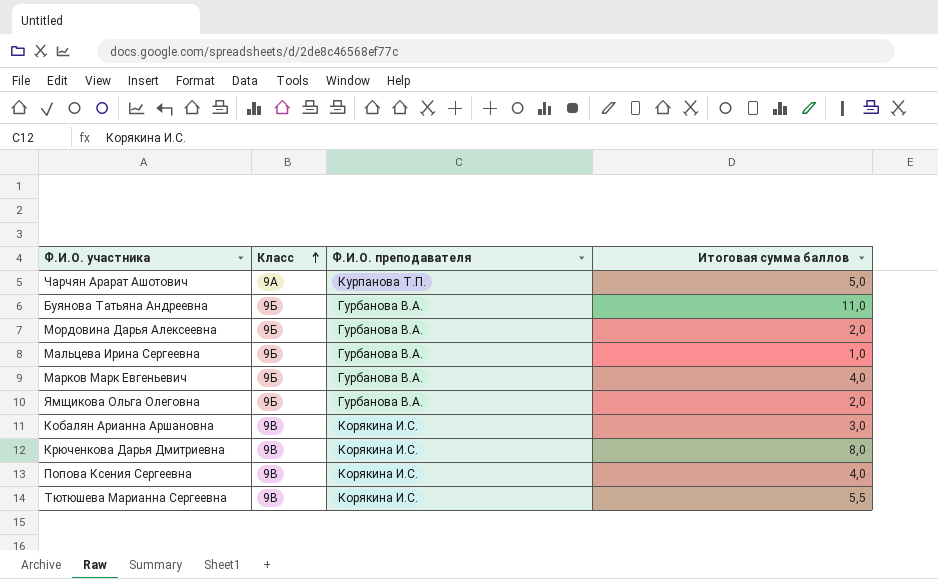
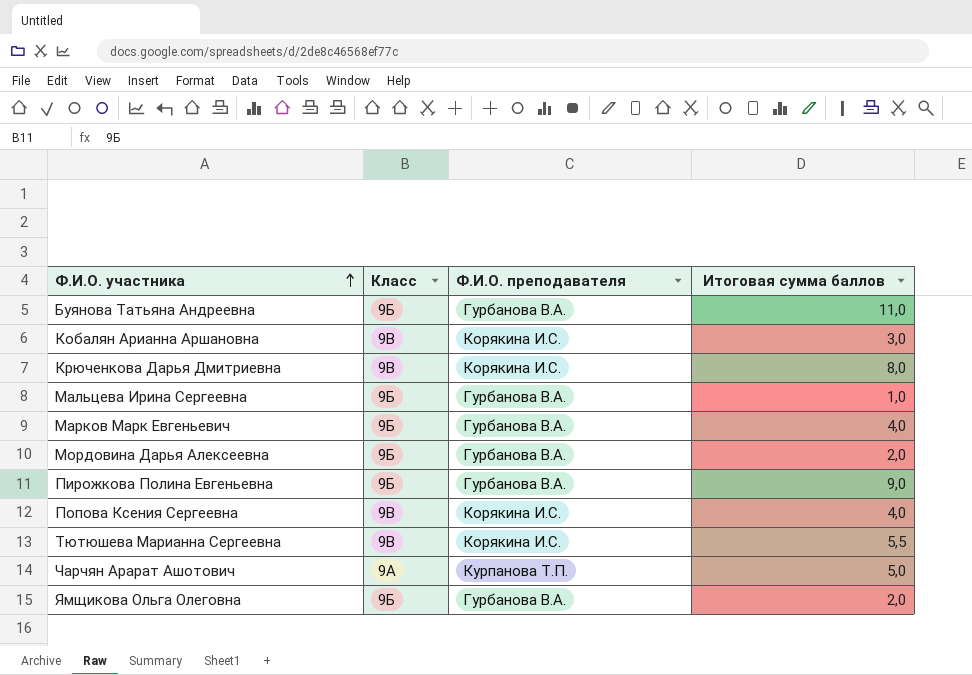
row order: Класс ascending -> Ф.И.О. участника ascending
row Пирожкова Полина Евгеньевна: none -> 9Б | Гурбанова В.А. | 9,0

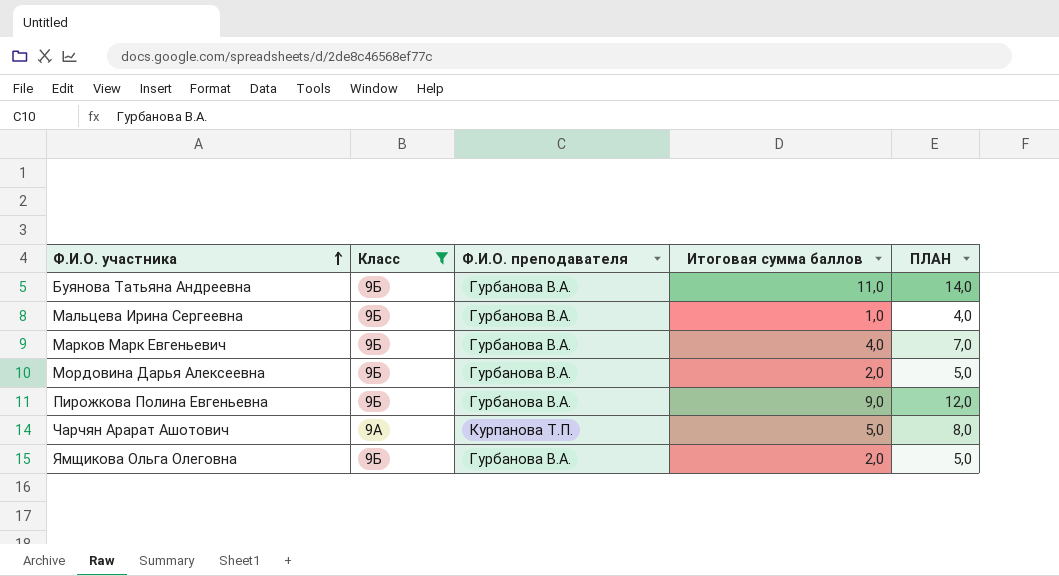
filter: none -> Класс != 9В
column ПЛАН | formula: none -> [Итоговая сумма баллов] + 3

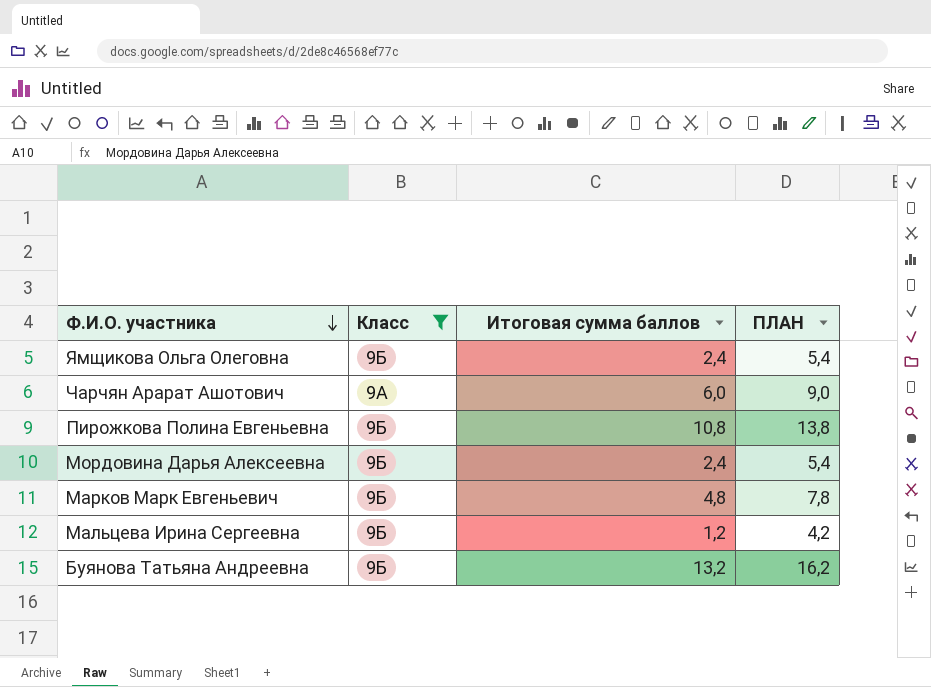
row order: Ф.И.О. участника ascending -> Ф.И.О. участника descending
column Ф.И.О. преподавателя | position: 3 -> none
Ямщикова Ольга Олеговна | Итоговая сумма баллов: 2,0 -> 2,4
Ямщикова Ольга Олеговна | ПЛАН: 5,0 -> 5,4
Чарчян Арарат Ашотович | Итоговая сумма баллов: 5,0 -> 6,0
Чарчян Арарат Ашотович | ПЛАН: 8,0 -> 9,0
Пирожкова Полина Евгеньевна | Итоговая сумма баллов: 9,0 -> 10,8
Пирожкова Полина Евгеньевна | ПЛАН: 12,0 -> 13,8
Мордовина Дарья Алексеевна | Итоговая сумма баллов: 2,0 -> 2,4
Мордовина Дарья Алексеевна | ПЛАН: 5,0 -> 5,4
Марков Марк Евгеньевич | Итоговая сумма баллов: 4,0 -> 4,8
Марков Марк Евгеньевич | ПЛАН: 7,0 -> 7,8
Мальцева Ирина Сергеевна | Итоговая сумма баллов: 1,0 -> 1,2
Мальцева Ирина Сергеевна | ПЛАН: 4,0 -> 4,2
Буянова Татьяна Андреевна | Итоговая сумма баллов: 11,0 -> 13,2
Буянова Татьяна Андреевна | ПЛАН: 14,0 -> 16,2

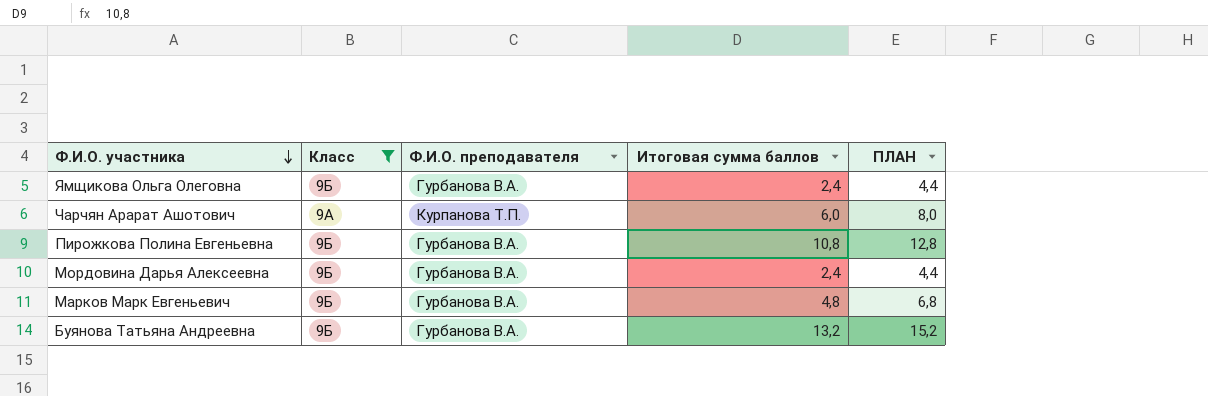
column Ф.И.О. преподавателя | position: none -> 3
column ПЛАН | formula: [Итоговая сумма баллов] + 3 -> [Итоговая сумма баллов] + 2
row Мальцева Ирина Сергеевна: 9Б | 1,2 | 4,2 -> none

